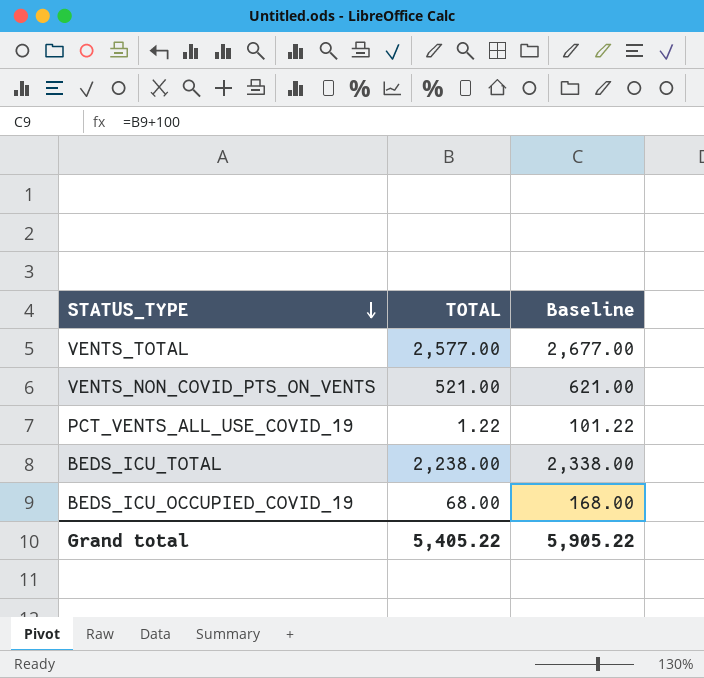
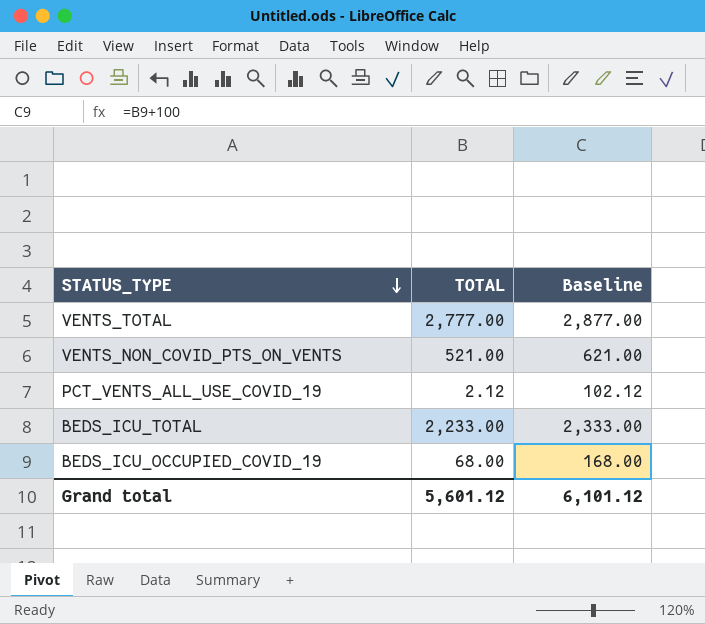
VENTS_TOTAL | TOTAL: 2,577.00 -> 2,777.00
VENTS_TOTAL | Baseline: 2,677.00 -> 2,877.00
PCT_VENTS_ALL_USE_COVID_19 | TOTAL: 1.22 -> 2.12
PCT_VENTS_ALL_USE_COVID_19 | Baseline: 101.22 -> 102.12
BEDS_ICU_TOTAL | TOTAL: 2,238.00 -> 2,233.00
BEDS_ICU_TOTAL | Baseline: 2,338.00 -> 2,333.00
Grand total | TOTAL: 5,405.22 -> 5,601.12
Grand total | Baseline: 5,905.22 -> 6,101.12

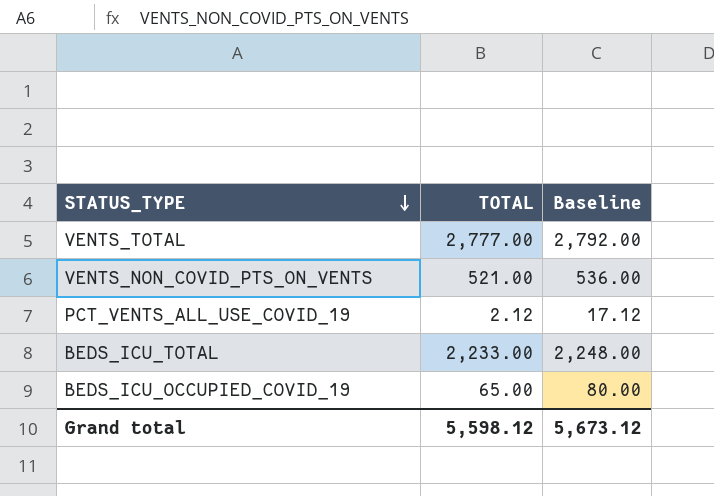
column Baseline | formula: [TOTAL] + 100 -> [TOTAL] + 15
BEDS_ICU_OCCUPIED_COVID_19 | TOTAL: 68.00 -> 65.00
Grand total | TOTAL: 5,601.12 -> 5,598.12
Grand total | Baseline: 6,101.12 -> 5,673.12

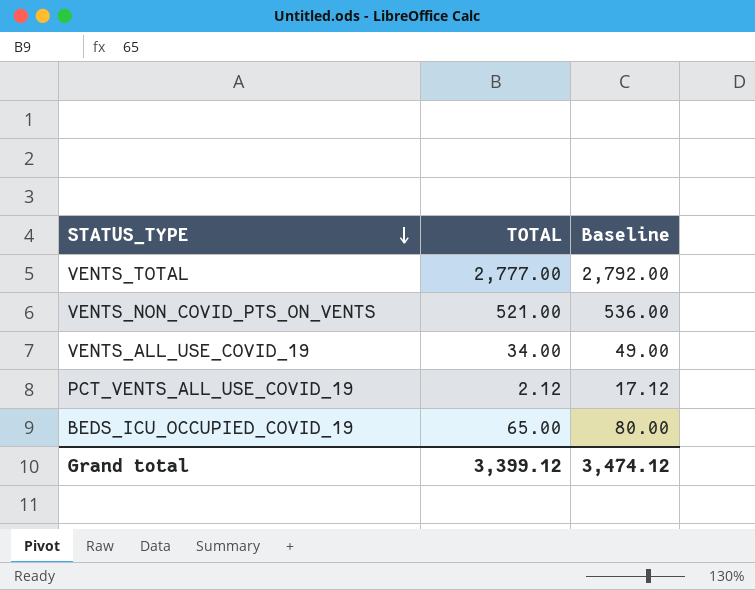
row BEDS_ICU_TOTAL: 2,233.00 | 2,248.00 -> none
row VENTS_ALL_USE_COVID_19: none -> 34.00 | 49.00
Grand total | TOTAL: 5,598.12 -> 3,399.12
Grand total | Baseline: 5,673.12 -> 3,474.12

